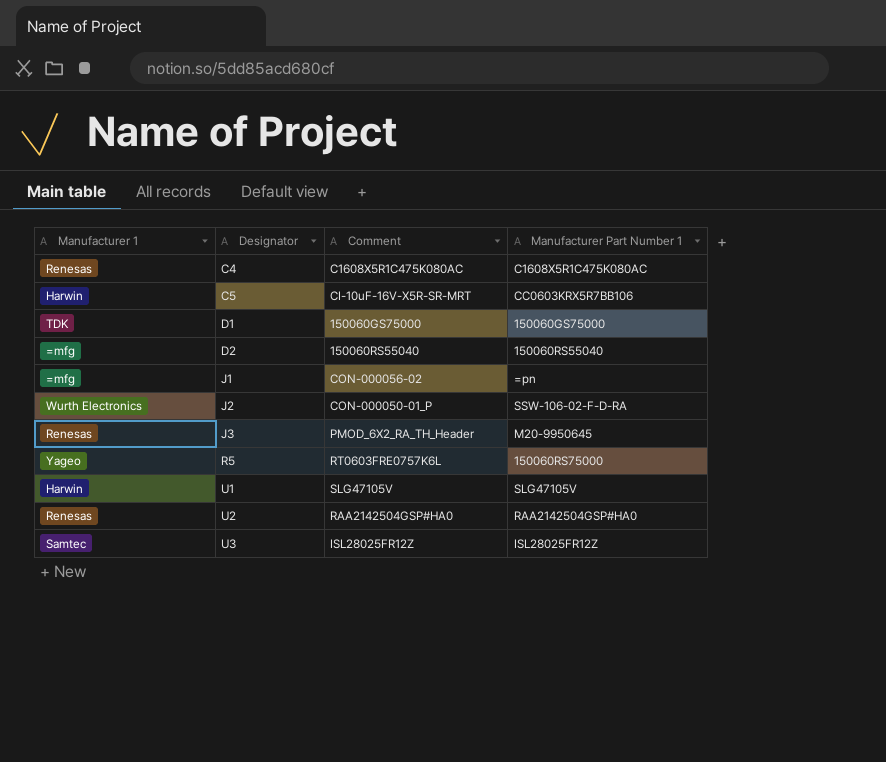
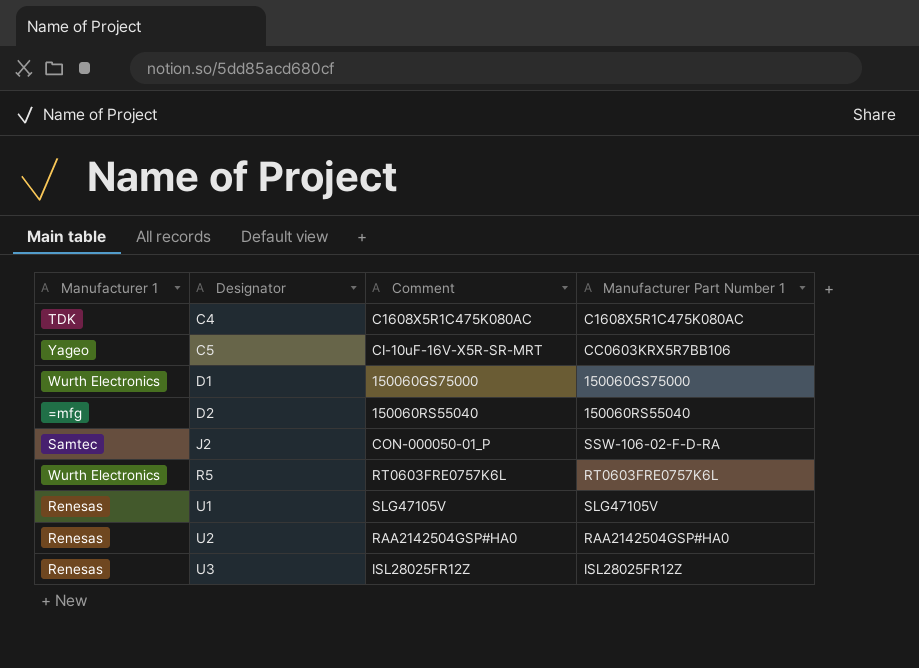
row J1: =mfg | CON-000056-02 | =pn -> none
row J3: Renesas | PMOD_6X2_RA_TH_Header | M20-9950645 -> none
C4 | Manufacturer 1: Renesas -> TDK
C5 | Manufacturer 1: Harwin -> Yageo
D1 | Manufacturer 1: TDK -> Wurth Electronics
J2 | Manufacturer 1: Wurth Electronics -> Samtec
R5 | Manufacturer 1: Yageo -> Wurth Electronics
R5 | Manufacturer Part Number 1: 150060RS75000 -> RT0603FRE0757K6L
U1 | Manufacturer 1: Harwin -> Renesas
U3 | Manufacturer 1: Samtec -> Renesas

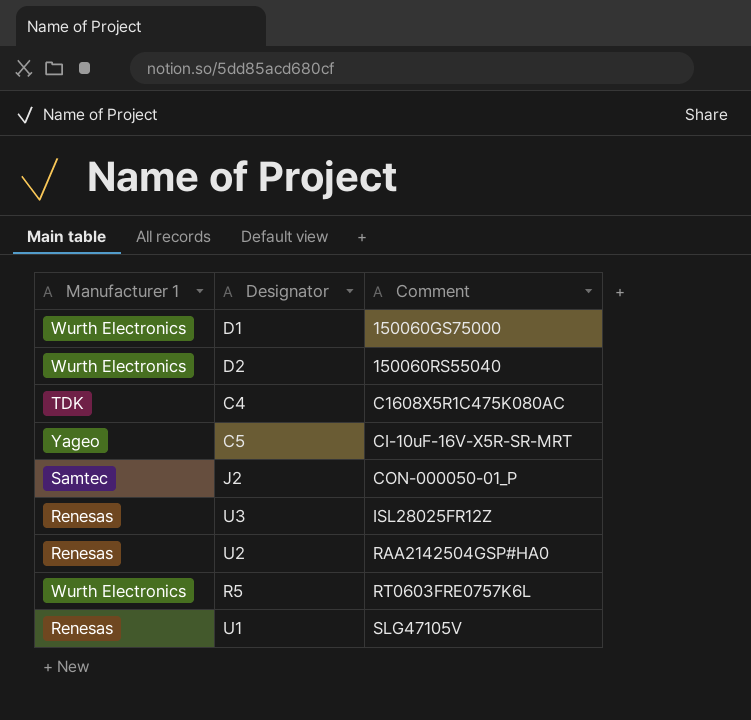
row order: Designator ascending -> Comment ascending
column Manufacturer Part Number 1 | position: 4 -> none
D2 | Manufacturer 1: =mfg -> Wurth Electronics

